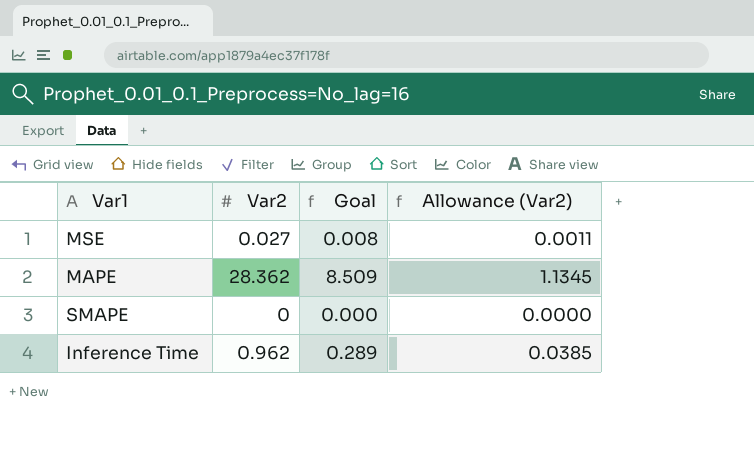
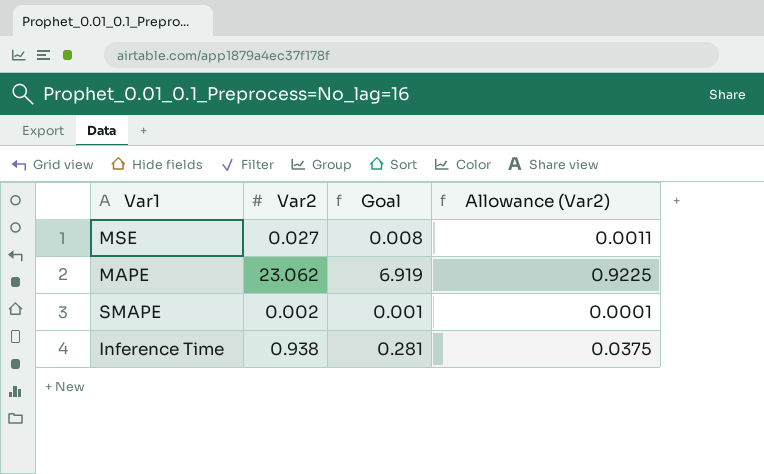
MAPE | Var2: 28.362 -> 23.062
MAPE | Goal: 8.509 -> 6.919
MAPE | Allowance (Var2): 1.1345 -> 0.9225
SMAPE | Var2: 0 -> 0.002
SMAPE | Goal: 0.000 -> 0.001
SMAPE | Allowance (Var2): 0.0000 -> 0.0001
Inference Time | Var2: 0.962 -> 0.938
Inference Time | Goal: 0.289 -> 0.281
Inference Time | Allowance (Var2): 0.0385 -> 0.0375

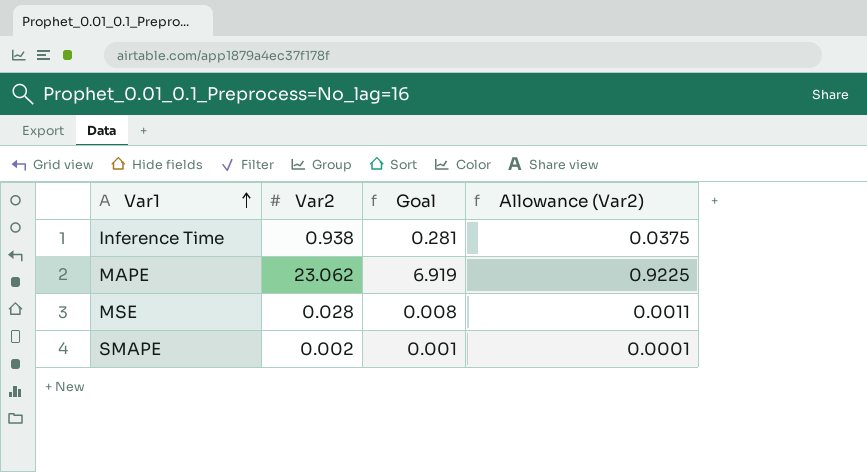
row order: none -> Var1 ascending
MSE | Var2: 0.027 -> 0.028

